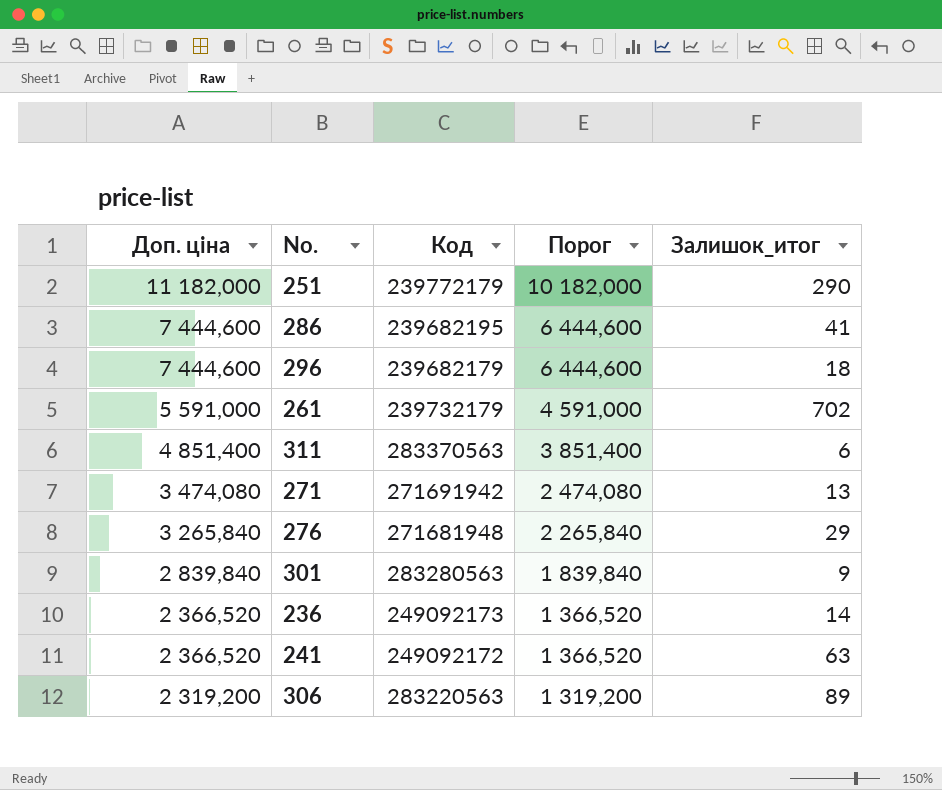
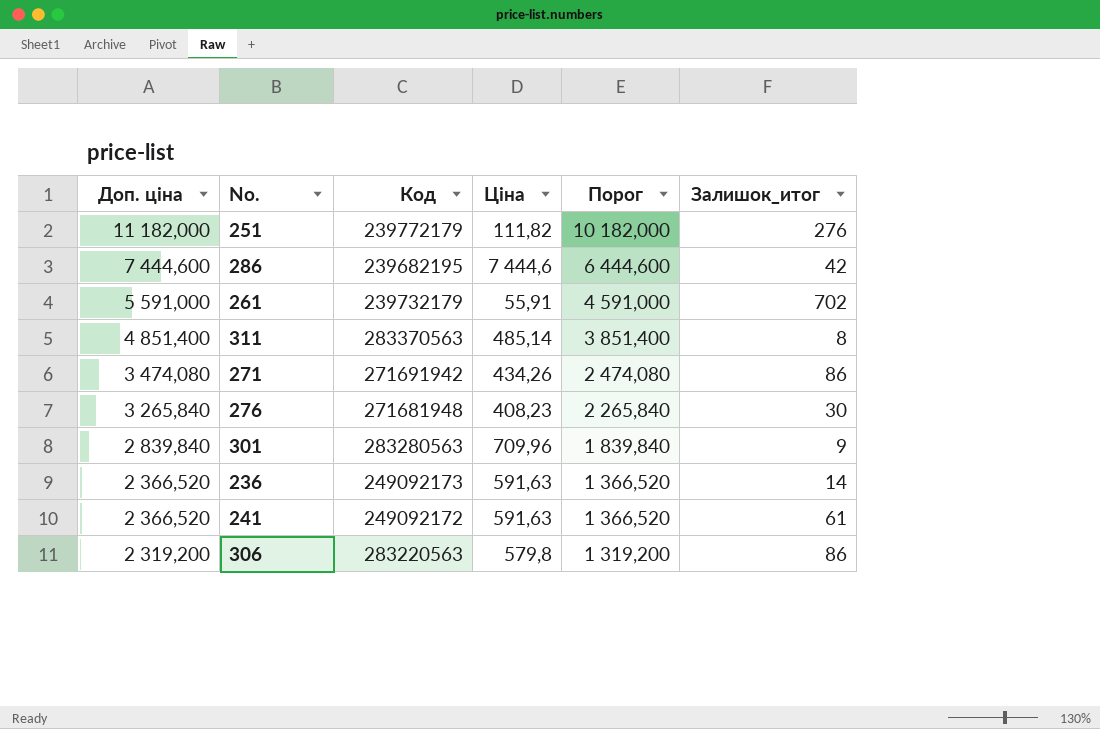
column Ціна | position: none -> 4
row 296: 7 444,600 | 239682179 | 6 444,600 | 18 -> none
251 | Залишок_итог: 290 -> 276
286 | Залишок_итог: 41 -> 42
311 | Залишок_итог: 6 -> 8
271 | Залишок_итог: 13 -> 86
276 | Залишок_итог: 29 -> 30
241 | Залишок_итог: 63 -> 61
306 | Залишок_итог: 89 -> 86

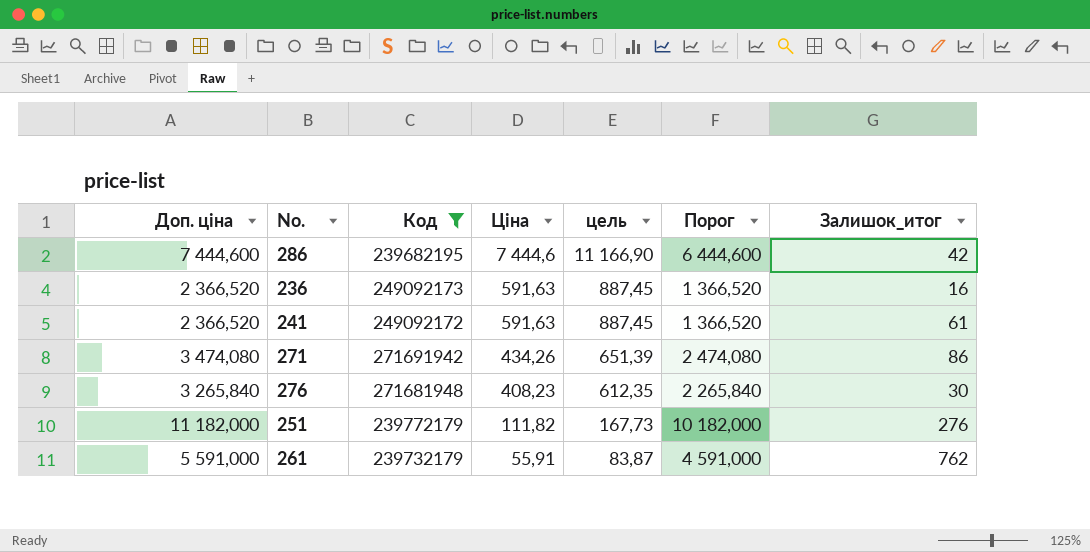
filter: none -> Код <= 271691942
row order: Доп. ціна descending -> Ціна descending
column цель | formula: none -> [Ціна] * 1,5
236 | Залишок_итог: 14 -> 16
261 | Залишок_итог: 702 -> 762

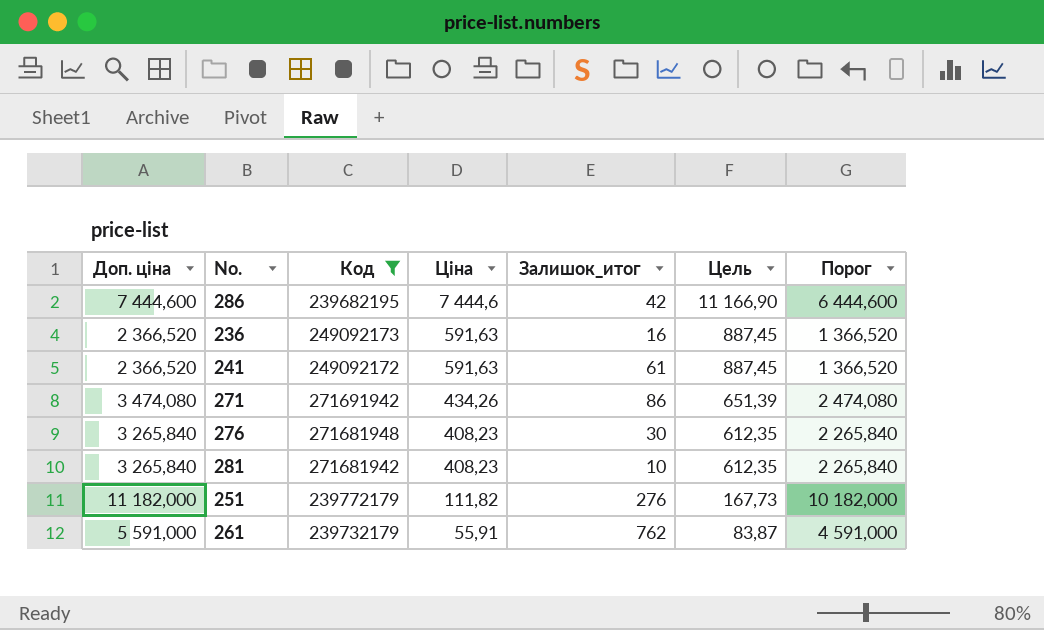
column Залишок_итог | position: 7 -> 5
column name: цель -> Цель
row 281: none -> 3 265,840 | 271681942 | 408,23 | 10 | 612,35 | 2 265,840

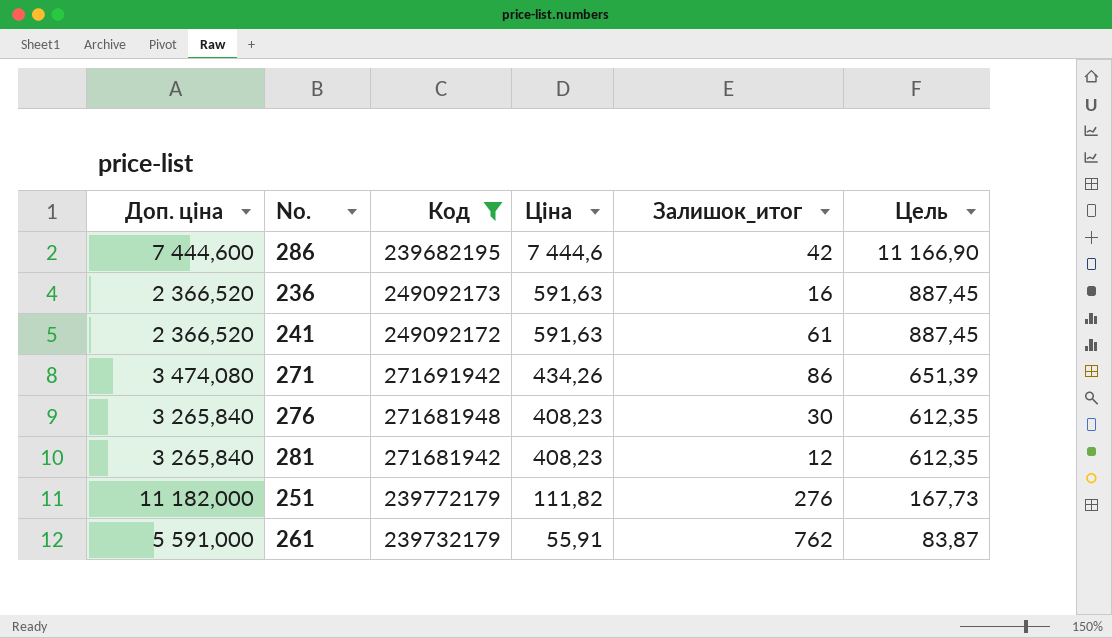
column Порог | formula: [Доп. ціна] - 1000 -> none
281 | Залишок_итог: 10 -> 12

